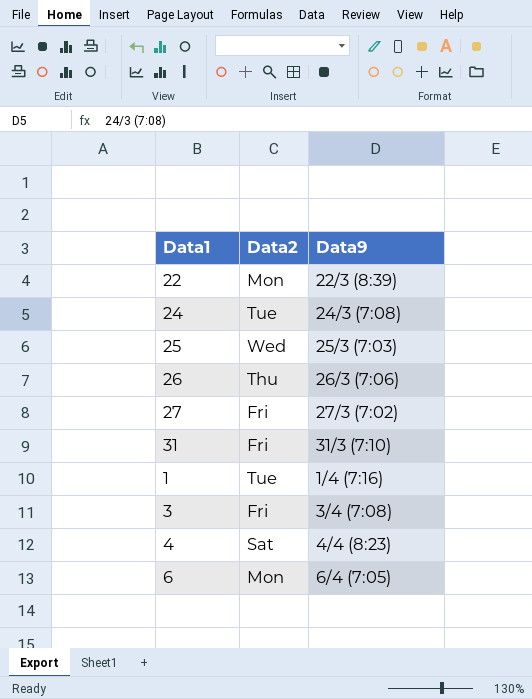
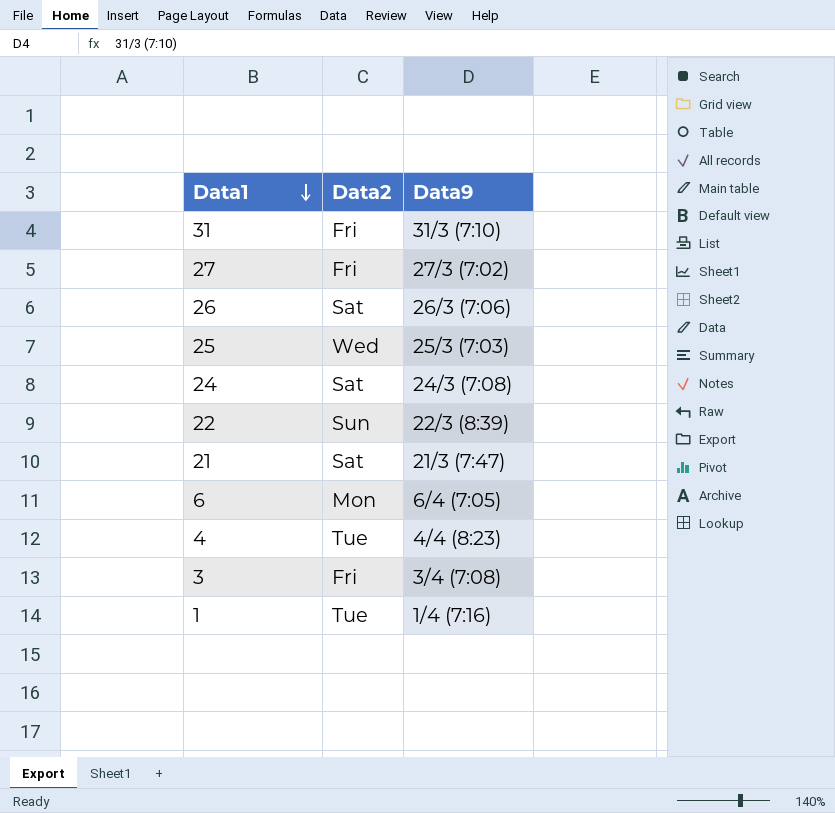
row order: none -> Data1 descending
26 | Data2: Thu -> Sat
24 | Data2: Tue -> Sat
22 | Data2: Mon -> Sun
row 21: none -> Sat | 21/3 (7:47)
4 | Data2: Sat -> Tue

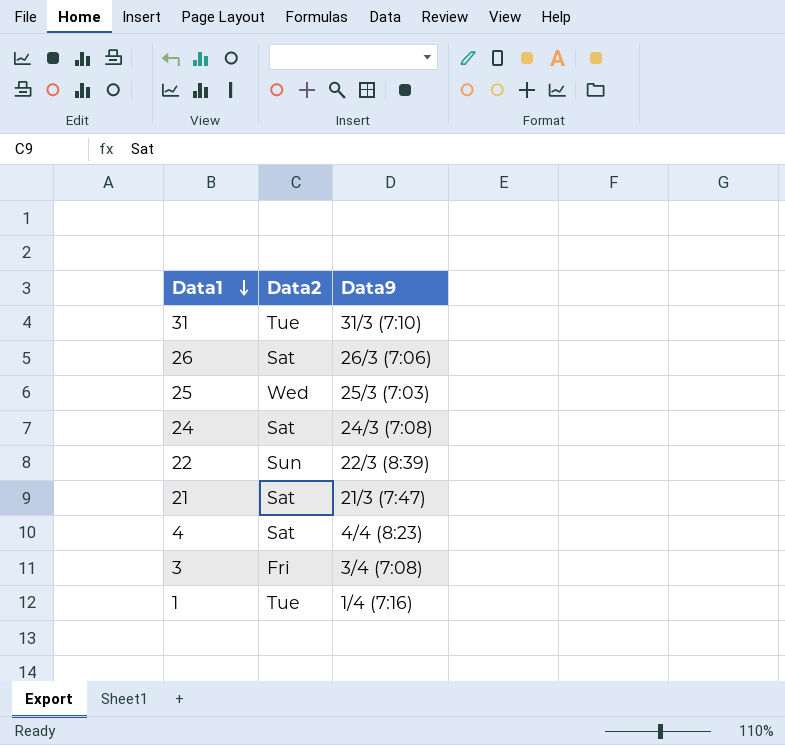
row 27: Fri | 27/3 (7:02) -> none
row 6: Mon | 6/4 (7:05) -> none
31 | Data2: Fri -> Tue
4 | Data2: Tue -> Sat

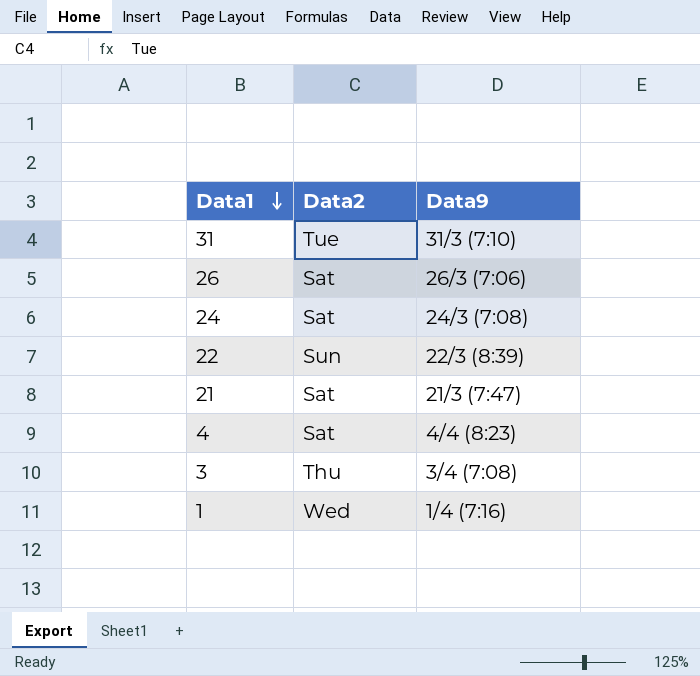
row 25: Wed | 25/3 (7:03) -> none
3 | Data2: Fri -> Thu
1 | Data2: Tue -> Wed

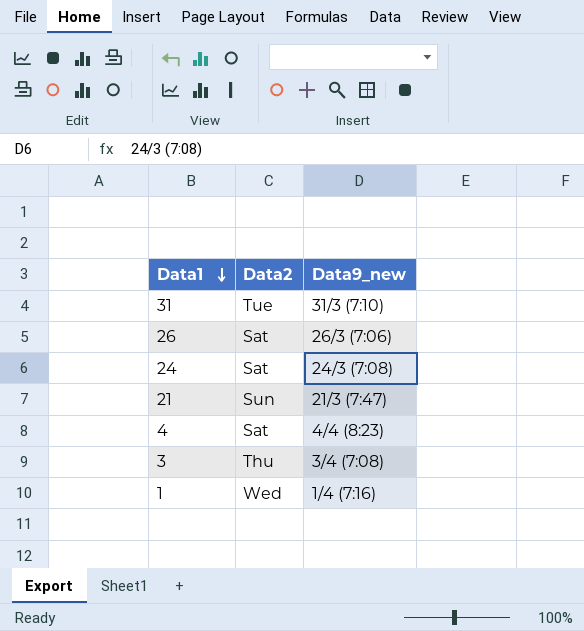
column name: Data9 -> Data9_new
row 22: Sun | 22/3 (8:39) -> none
21 | Data2: Sat -> Sun

